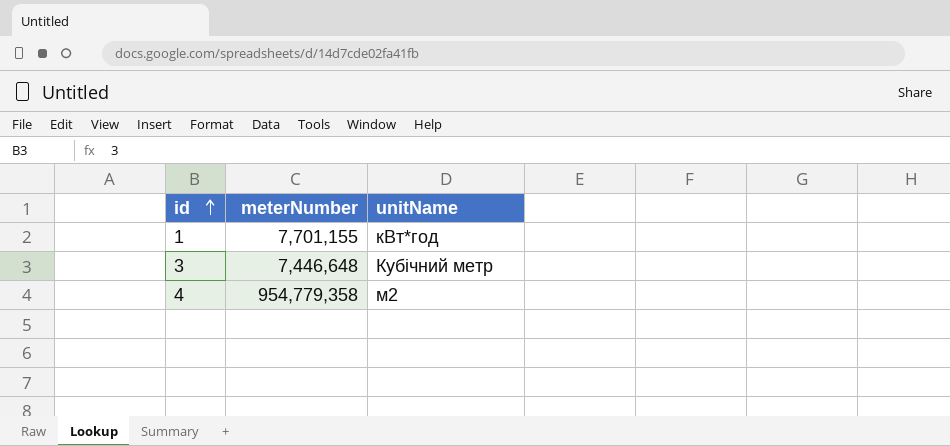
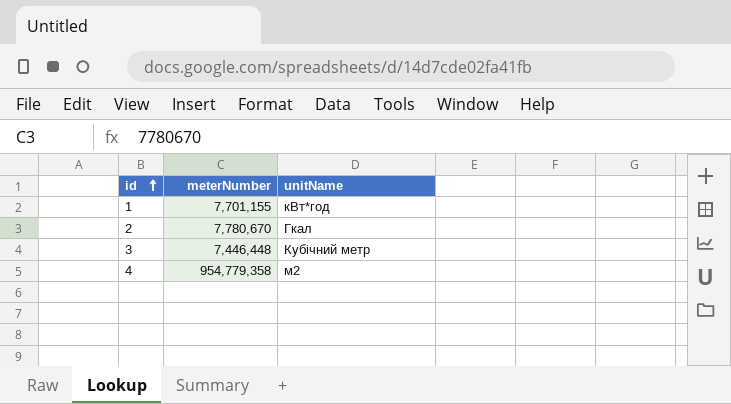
row 2: none -> 7,780,670 | Гкал
3 | meterNumber: 7,446,648 -> 7,446,448

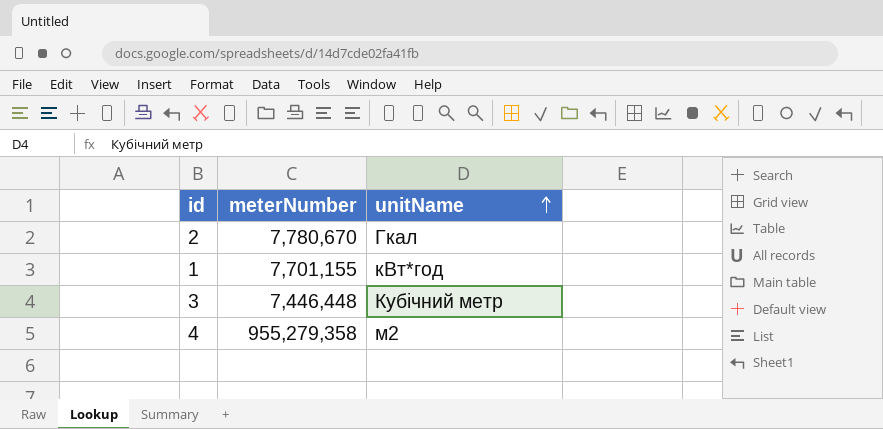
row order: id ascending -> unitName ascending
4 | meterNumber: 954,779,358 -> 955,279,358

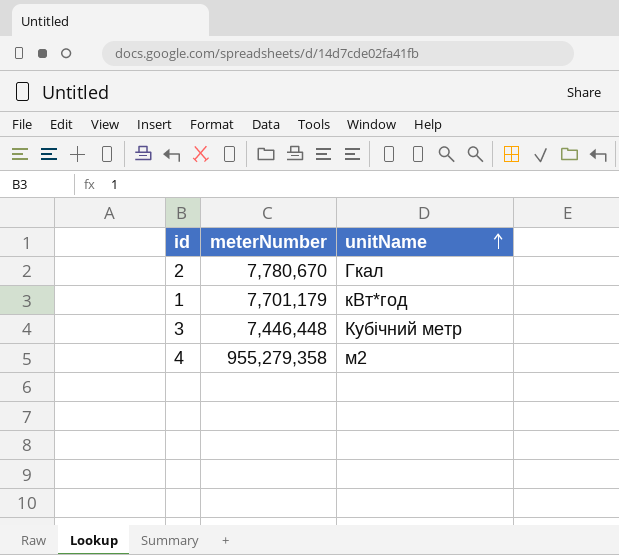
1 | meterNumber: 7,701,155 -> 7,701,179

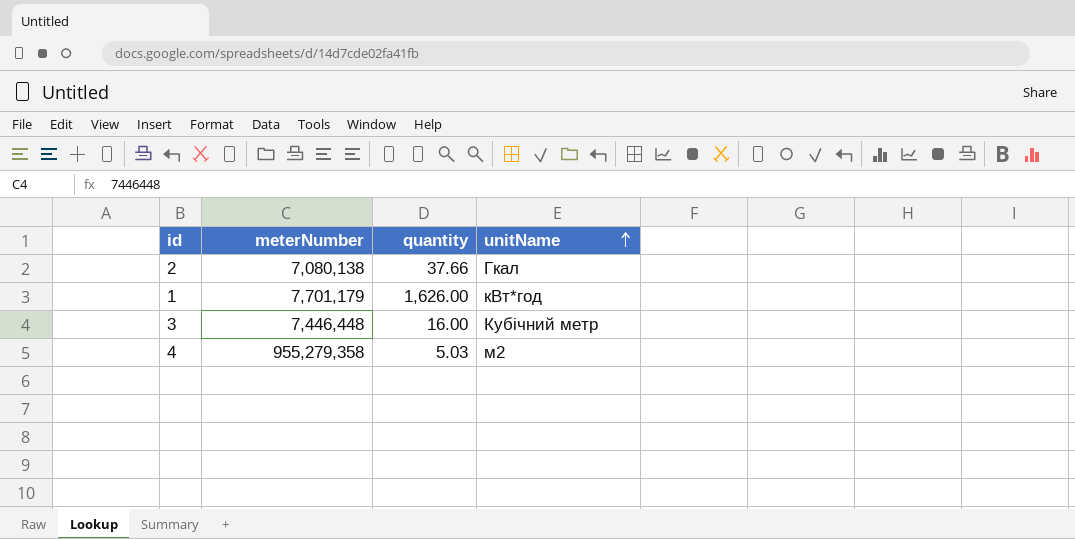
column quantity | position: none -> 3
2 | meterNumber: 7,780,670 -> 7,080,138

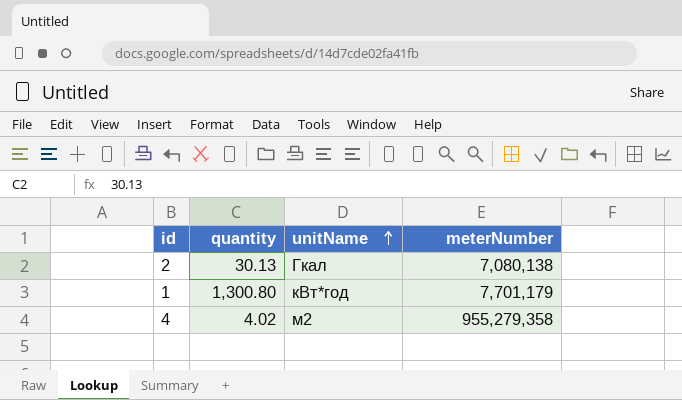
column meterNumber | position: 2 -> 4
row 3: 7,446,448 | 16.00 | Кубічний метр -> none
2 | quantity: 37.66 -> 30.13
1 | quantity: 1,626.00 -> 1,300.80
4 | quantity: 5.03 -> 4.02

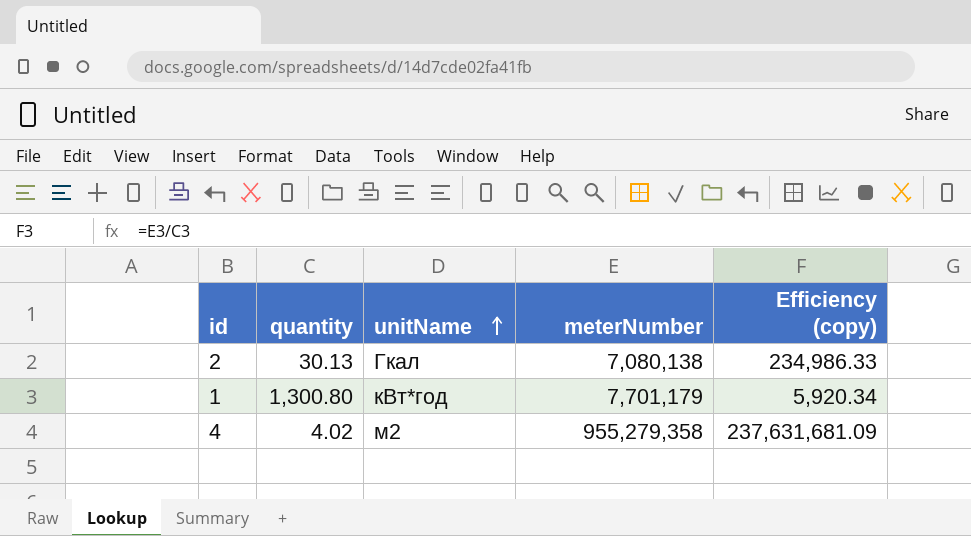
column Efficiency (copy) | formula: none -> [meterNumber] / [quantity]

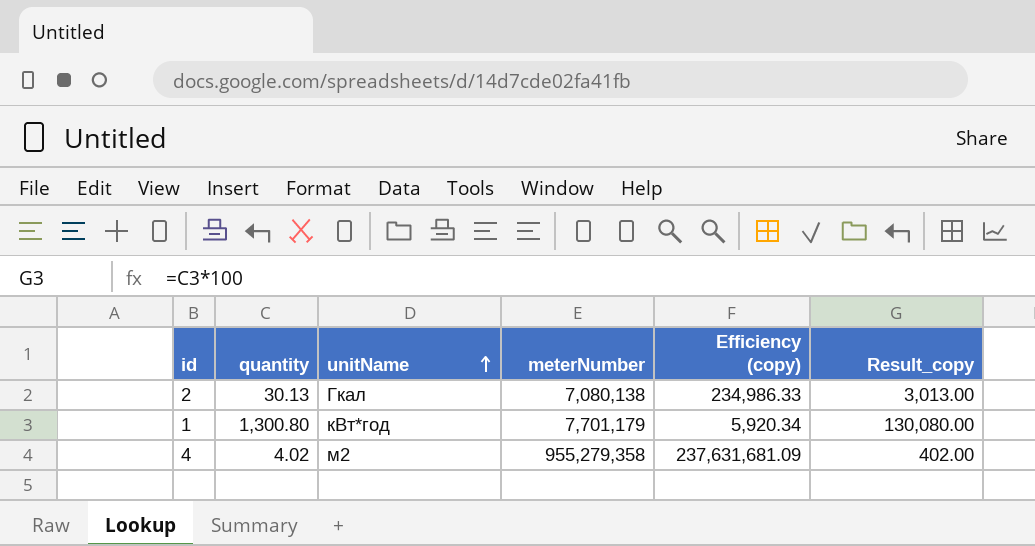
column Result_copy | formula: none -> [quantity] * 100

